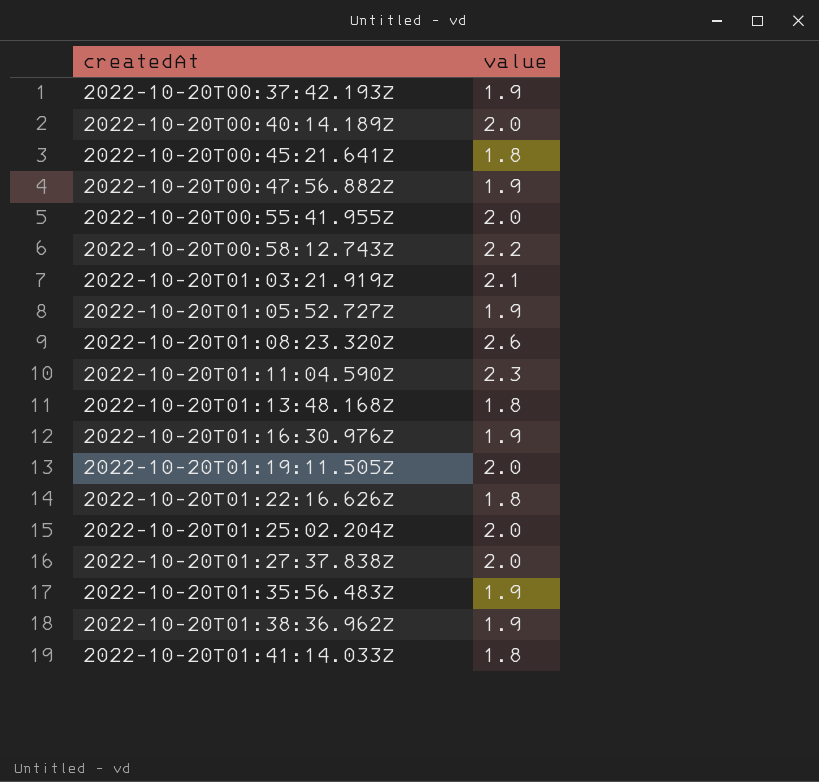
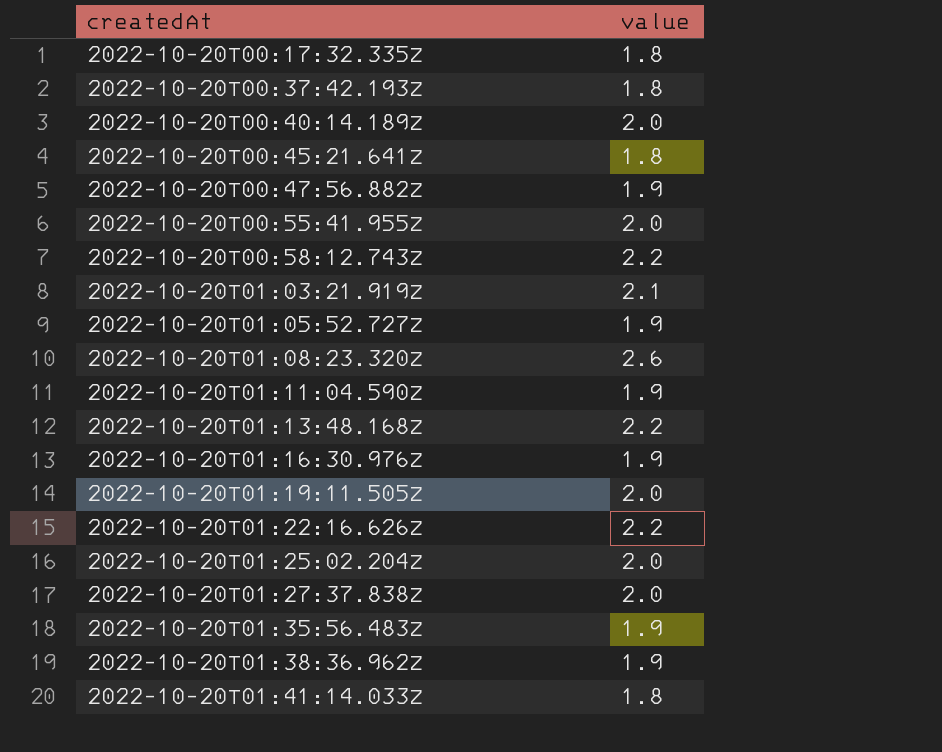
row 2022-10-20T00:17:32.335Z: none -> 1.8
2022-10-20T00:37:42.193Z | value: 1.9 -> 1.8
2022-10-20T01:11:04.590Z | value: 2.3 -> 1.9
2022-10-20T01:13:48.168Z | value: 1.8 -> 2.2
2022-10-20T01:22:16.626Z | value: 1.8 -> 2.2

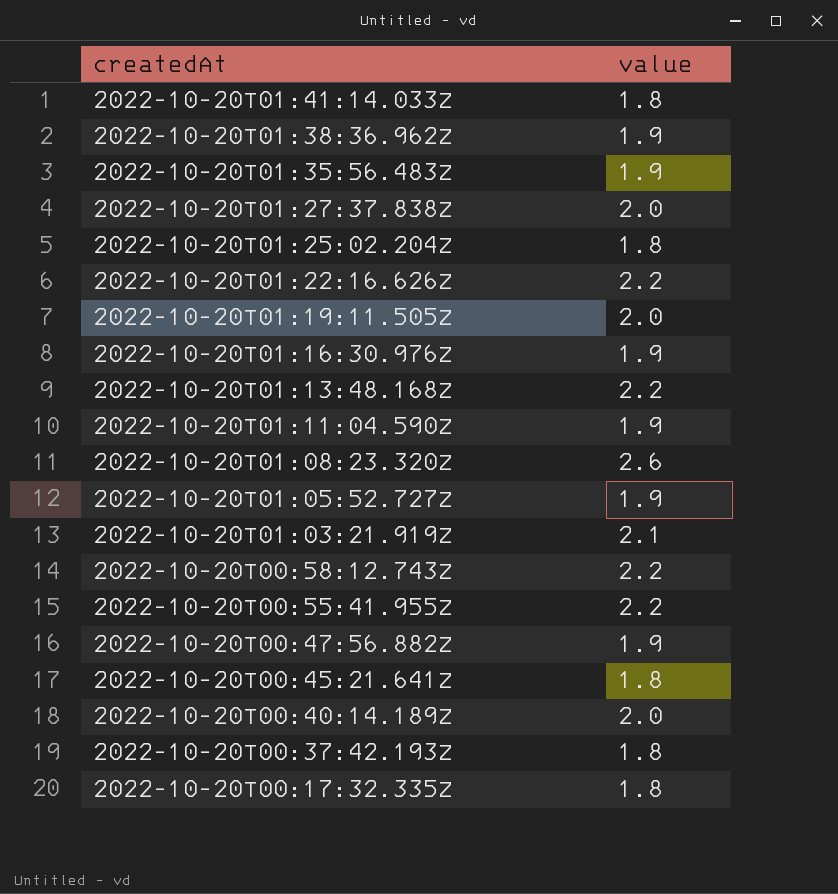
row order: createdAt ascending -> createdAt descending
2022-10-20T01:25:02.204Z | value: 2.0 -> 1.8
2022-10-20T00:55:41.955Z | value: 2.0 -> 2.2

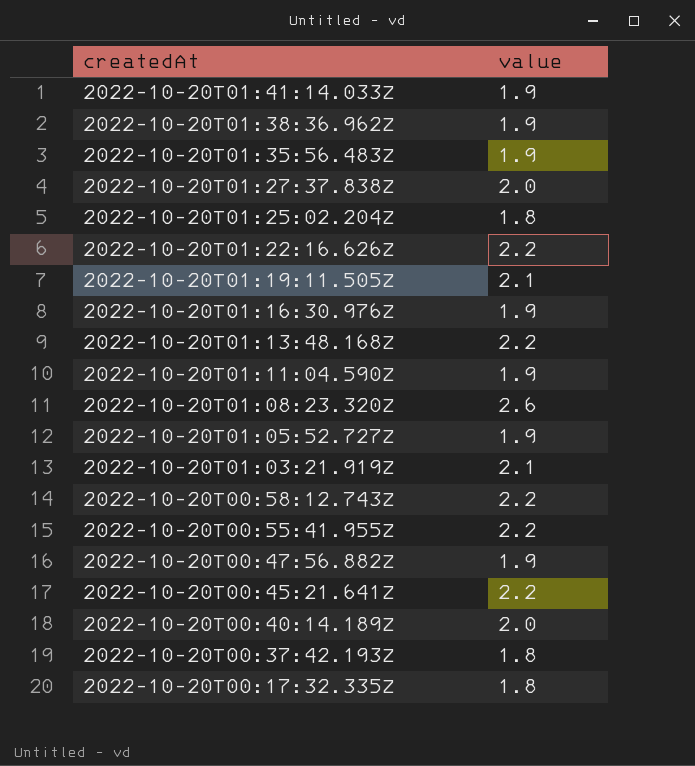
2022-10-20T01:41:14.033Z | value: 1.8 -> 1.9
2022-10-20T01:19:11.505Z | value: 2.0 -> 2.1
2022-10-20T00:45:21.641Z | value: 1.8 -> 2.2

